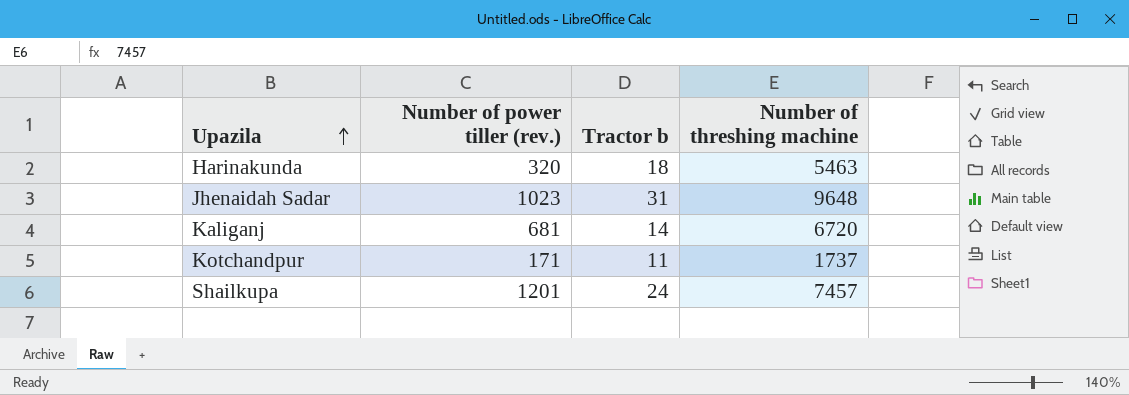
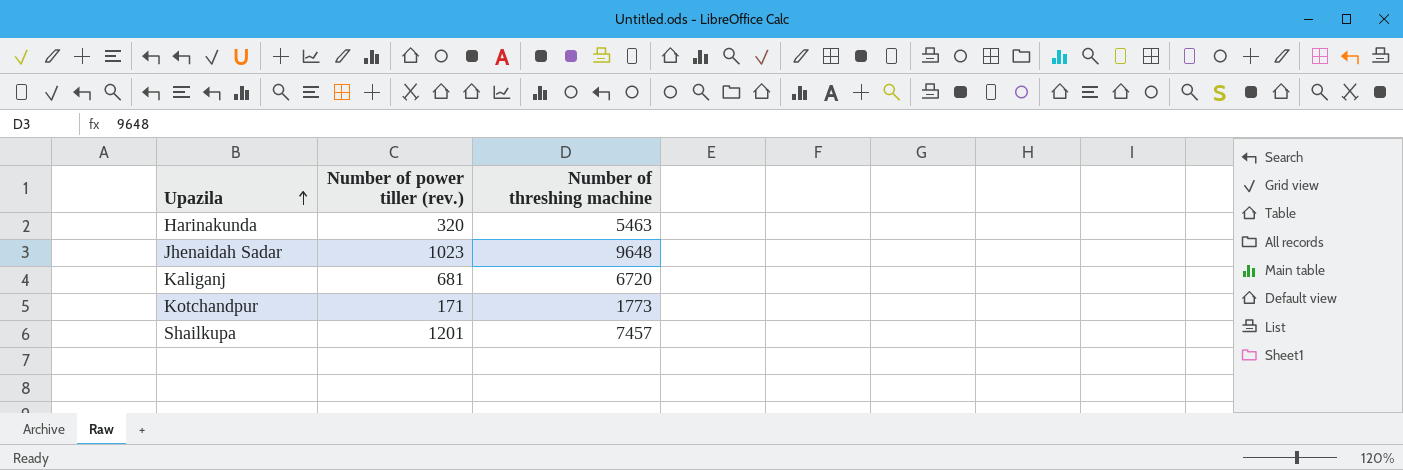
column Tractor b | position: 3 -> none
Kotchandpur | Number of threshing machine: 1737 -> 1773

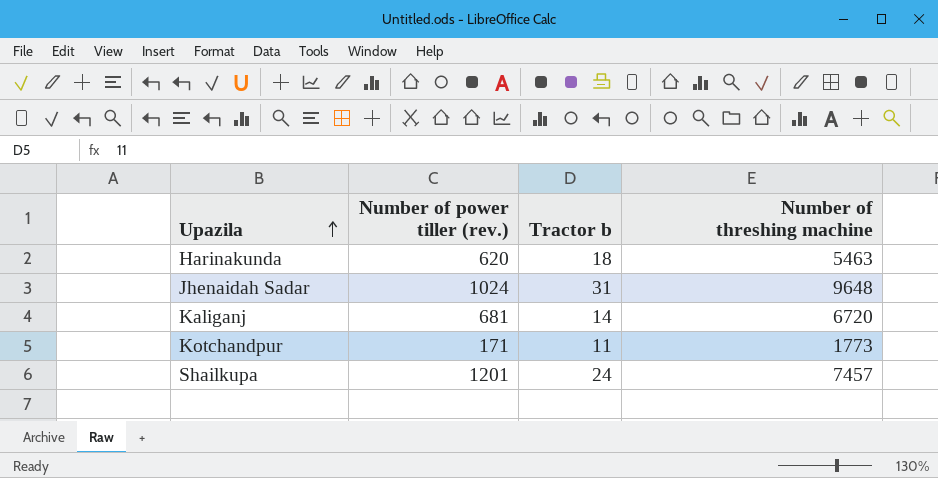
column Tractor b | position: none -> 3
Harinakunda | Number of power tiller (rev.): 320 -> 620
Jhenaidah Sadar | Number of power tiller (rev.): 1023 -> 1024

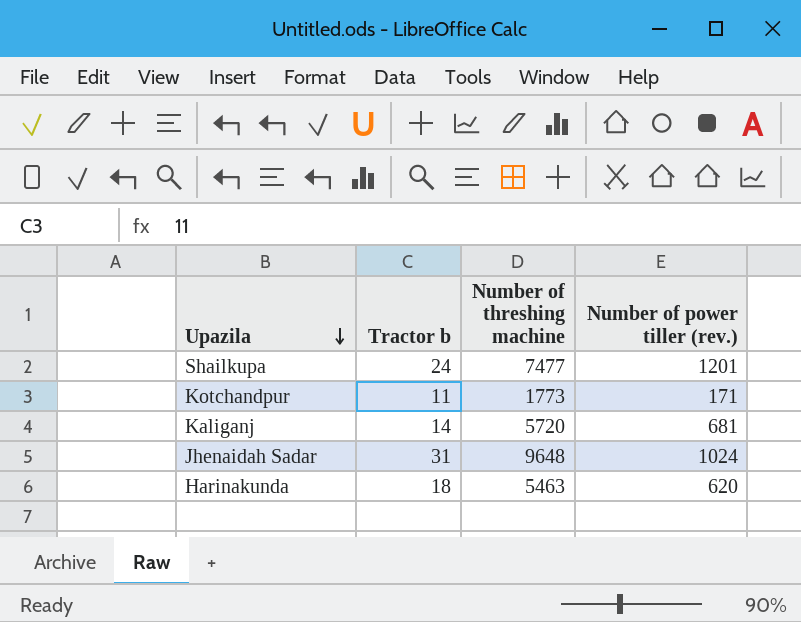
row order: Upazila ascending -> Upazila descending
column Number of power tiller (rev.) | position: 2 -> 4
Shailkupa | Number of threshing machine: 7457 -> 7477
Kaliganj | Number of threshing machine: 6720 -> 5720

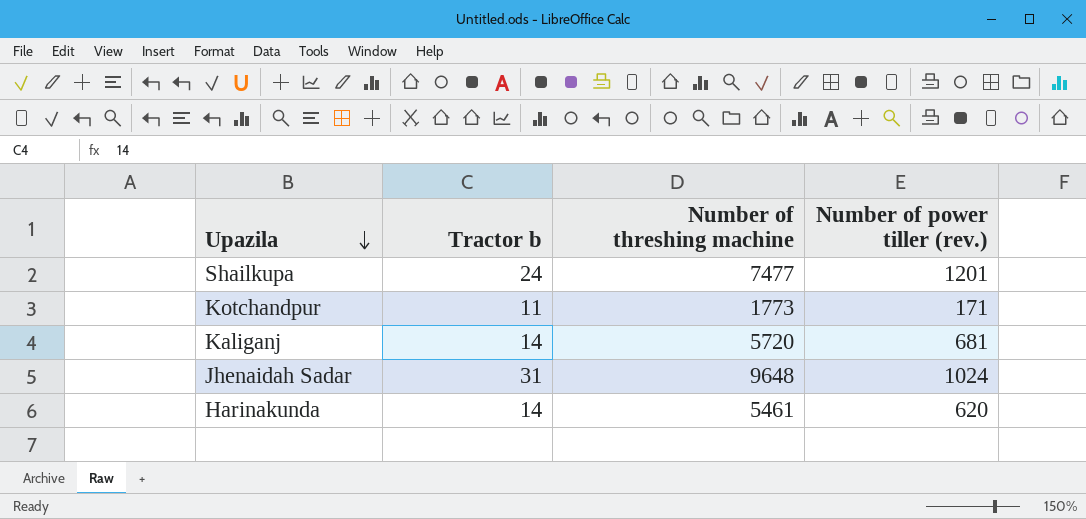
Harinakunda | Tractor b: 18 -> 14
Harinakunda | Number of threshing machine: 5463 -> 5461

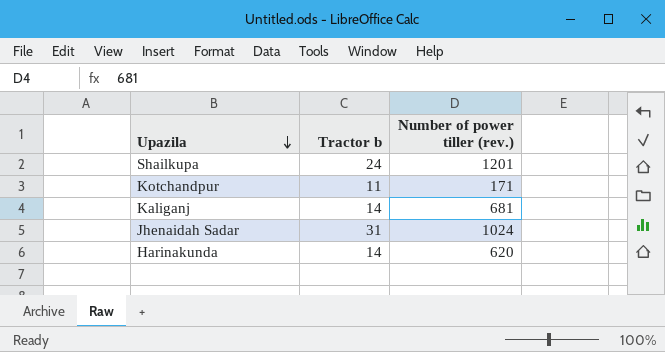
column Number of threshing machine | position: 3 -> none

